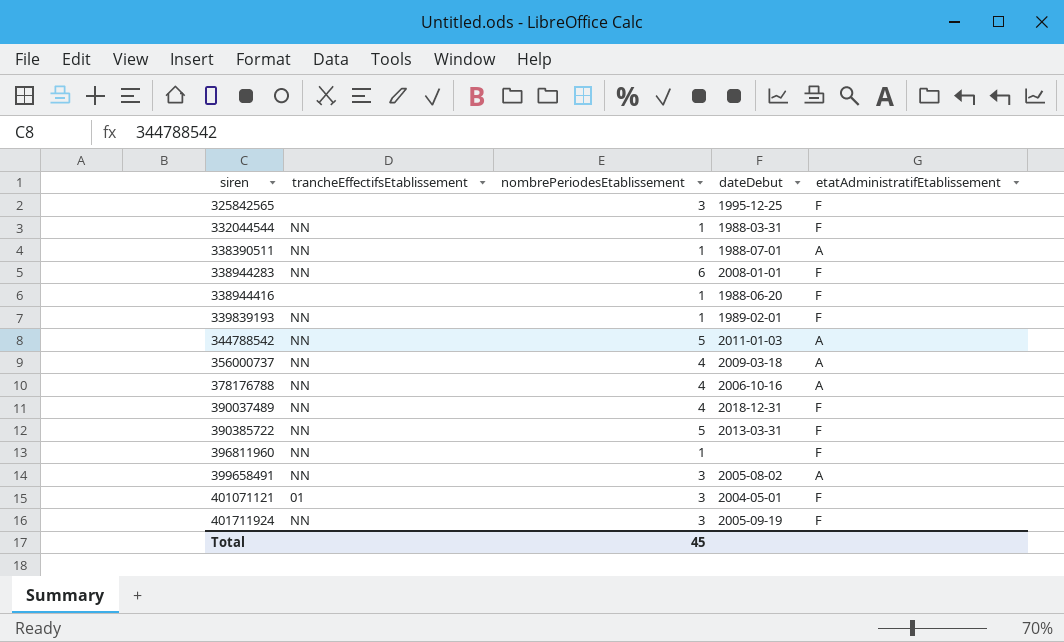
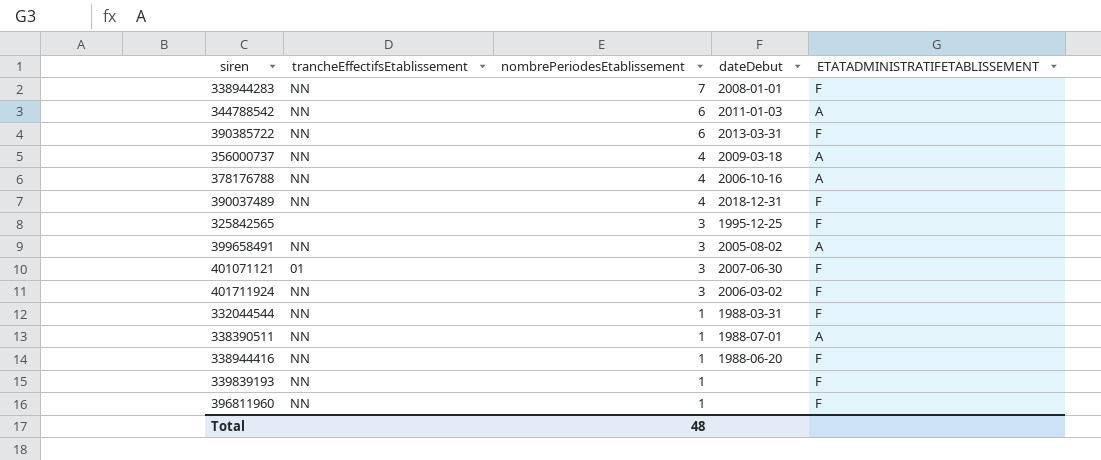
row order: siren ascending -> nombrePeriodesEtablissement descending
column name: etatAdministratifEtablissement -> ETATADMINISTRATIFETABLISSEMENT
338944283 | nombrePeriodesEtablissement: 6 -> 7
344788542 | nombrePeriodesEtablissement: 5 -> 6
390385722 | nombrePeriodesEtablissement: 5 -> 6
401071121 | dateDebut: 2004-05-01 -> 2007-06-30
401711924 | dateDebut: 2005-09-19 -> 2006-03-02
338944416 | trancheEffectifsEtablissement: none -> NN
339839193 | dateDebut: 1989-02-01 -> none
Total | nombrePeriodesEtablissement: 45 -> 48

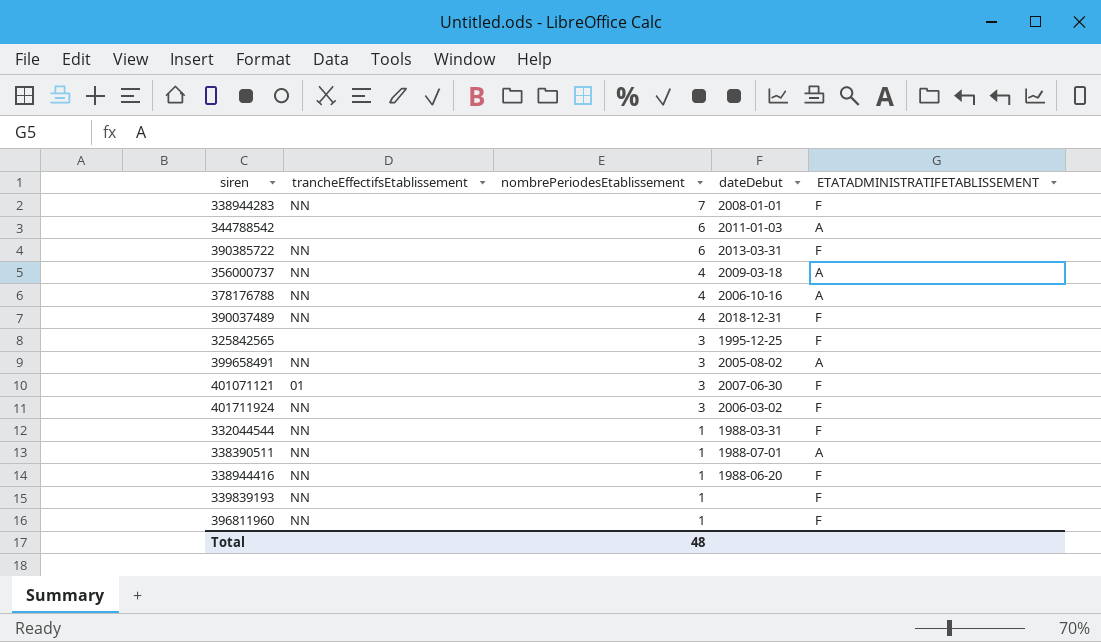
344788542 | trancheEffectifsEtablissement: NN -> none

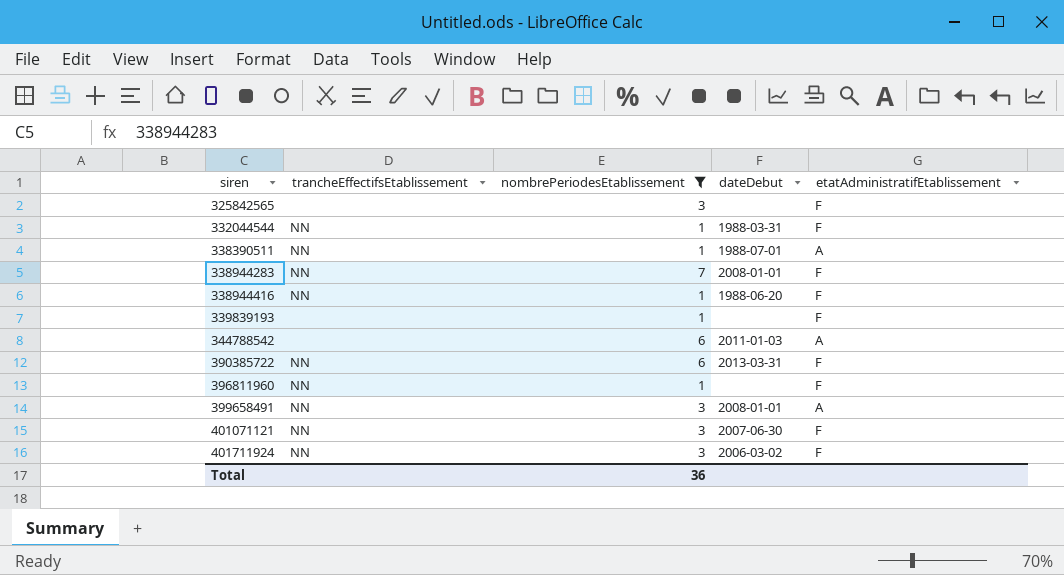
filter: none -> nombrePeriodesEtablissement != 4
row order: nombrePeriodesEtablissement descending -> siren ascending
column name: ETATADMINISTRATIFETABLISSEMENT -> etatAdministratifEtablissement
325842565 | dateDebut: 1995-12-25 -> none
339839193 | trancheEffectifsEtablissement: NN -> none
399658491 | dateDebut: 2005-08-02 -> 2008-01-01
401071121 | trancheEffectifsEtablissement: 01 -> NN
Total | nombrePeriodesEtablissement: 48 -> 36

